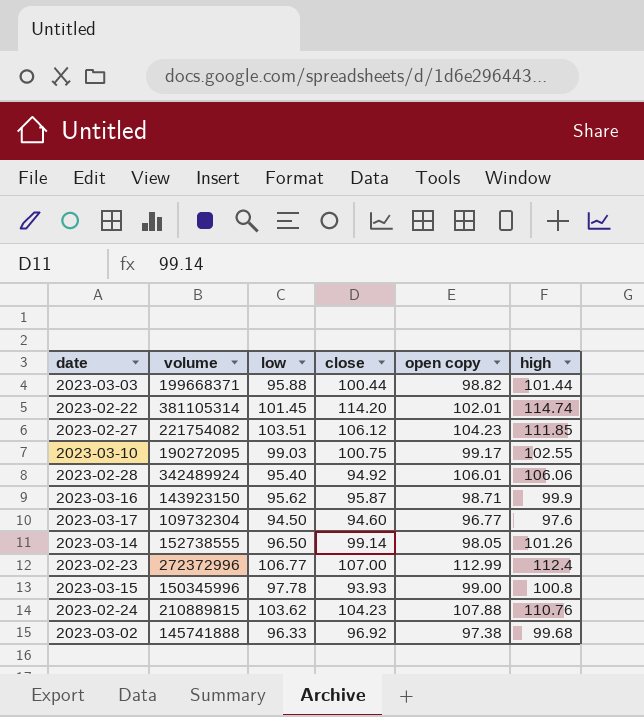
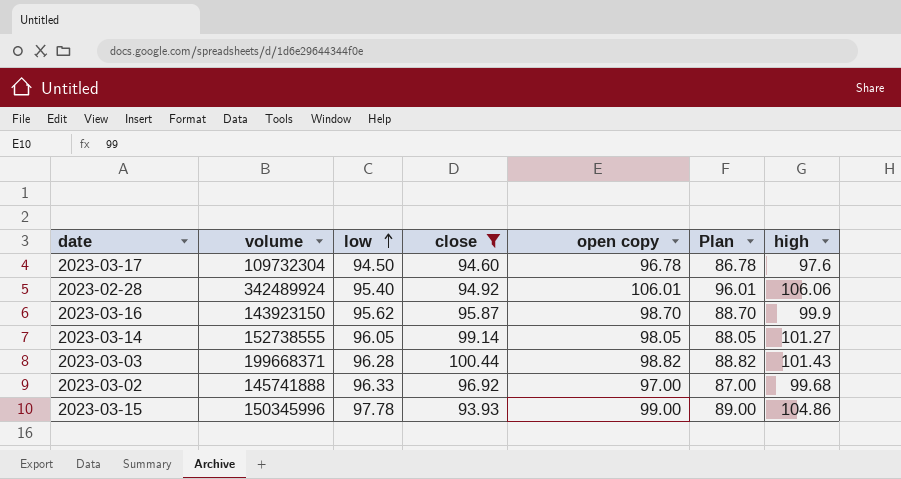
filter: none -> close <= 100.44
row order: none -> low ascending
column Plan | formula: none -> [open copy] - 10
2023-03-17 | open copy: 96.77 -> 96.78
2023-03-16 | open copy: 98.71 -> 98.70
2023-03-14 | low: 96.50 -> 96.05
2023-03-14 | high: 101.26 -> 101.27
2023-03-03 | low: 95.88 -> 96.28
2023-03-03 | high: 101.44 -> 101.43
2023-03-02 | open copy: 97.38 -> 97.00
2023-03-15 | high: 100.8 -> 104.86

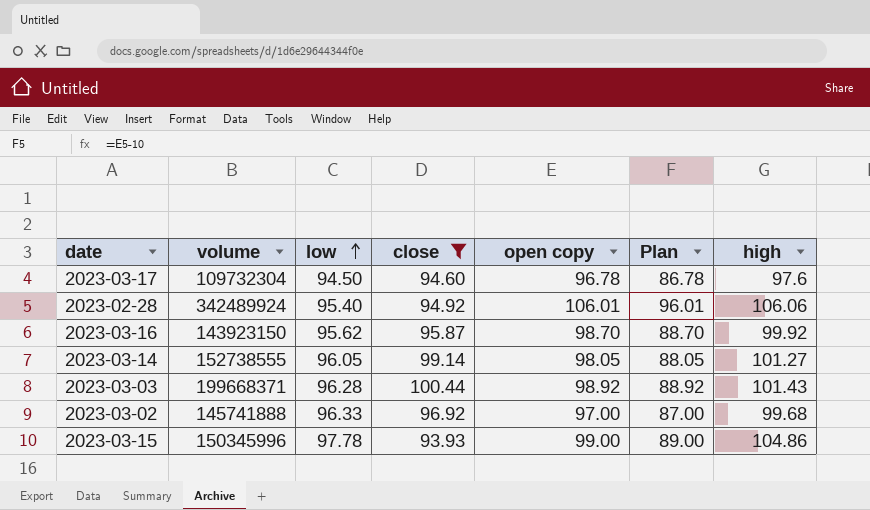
2023-03-16 | high: 99.9 -> 99.92
2023-03-03 | open copy: 98.82 -> 98.92
2023-03-03 | Plan: 88.82 -> 88.92

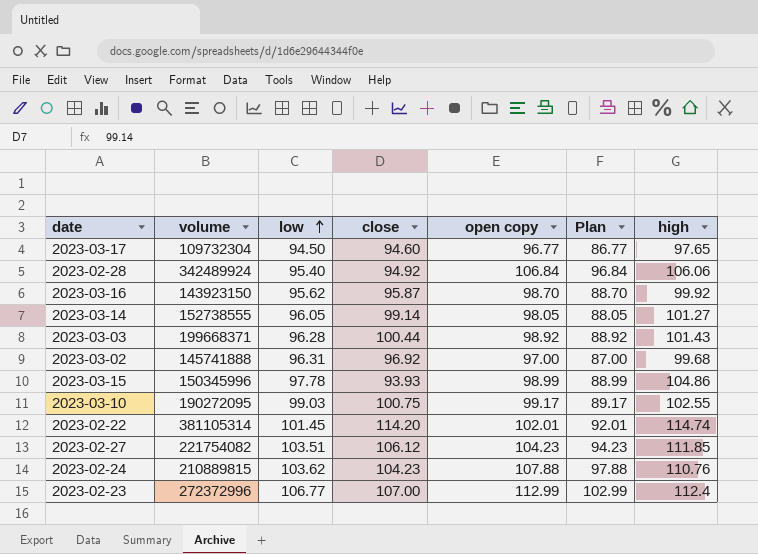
filter: close <= 100.44 -> none
2023-03-17 | open copy: 96.78 -> 96.77
2023-03-17 | Plan: 86.78 -> 86.77
2023-03-17 | high: 97.6 -> 97.65
2023-02-28 | open copy: 106.01 -> 106.84
2023-02-28 | Plan: 96.01 -> 96.84
2023-03-02 | low: 96.33 -> 96.31
2023-03-15 | open copy: 99.00 -> 98.99
2023-03-15 | Plan: 89.00 -> 88.99

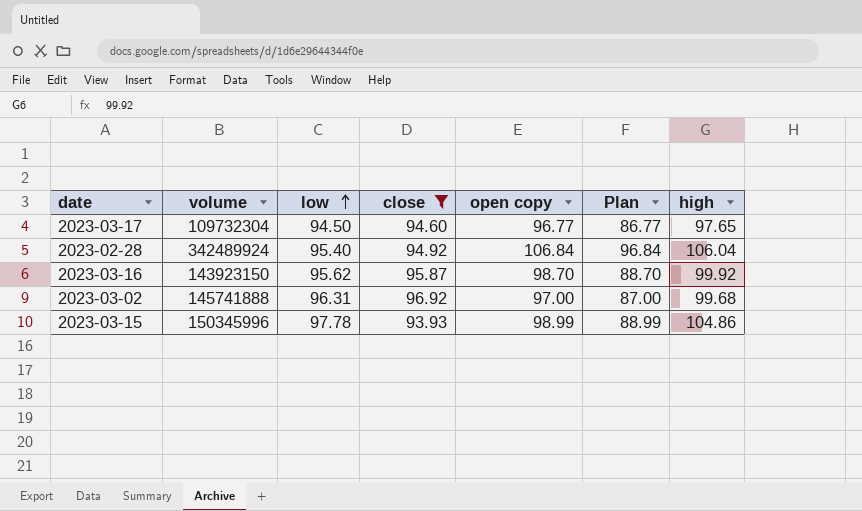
filter: none -> close <= 96.92
2023-02-28 | high: 106.06 -> 106.04

